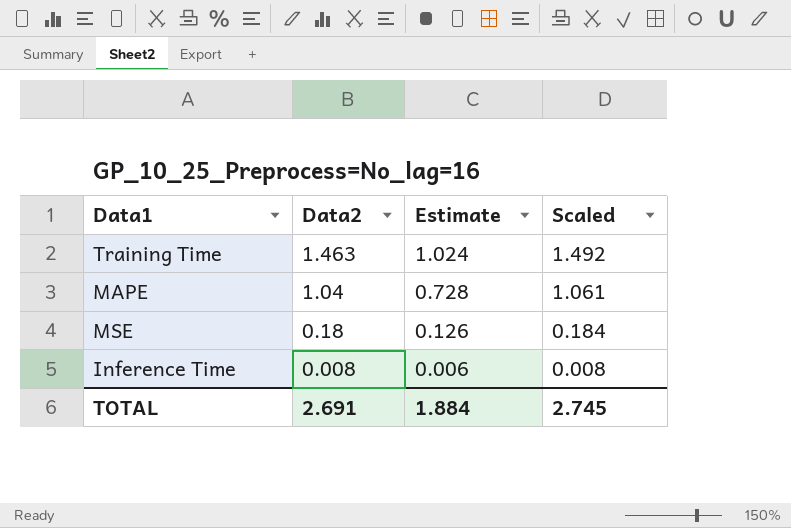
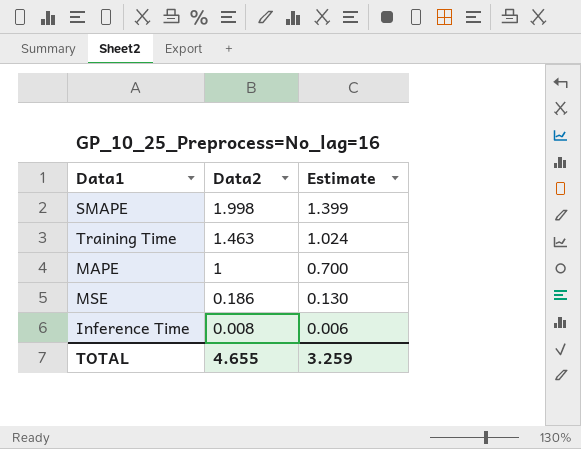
column Scaled | formula: [Data2] * 1.02 -> none
row SMAPE: none -> 1.998 | 1.399
MAPE | Data2: 1.04 -> 1
MAPE | Estimate: 0.728 -> 0.700
MSE | Data2: 0.18 -> 0.186
MSE | Estimate: 0.126 -> 0.130
TOTAL | Data2: 2.691 -> 4.655
TOTAL | Estimate: 1.884 -> 3.259

